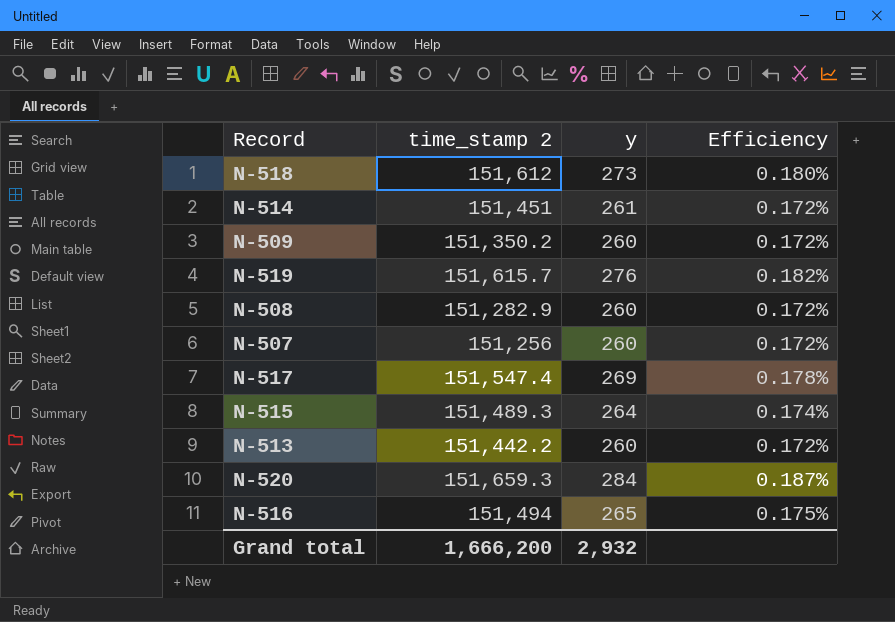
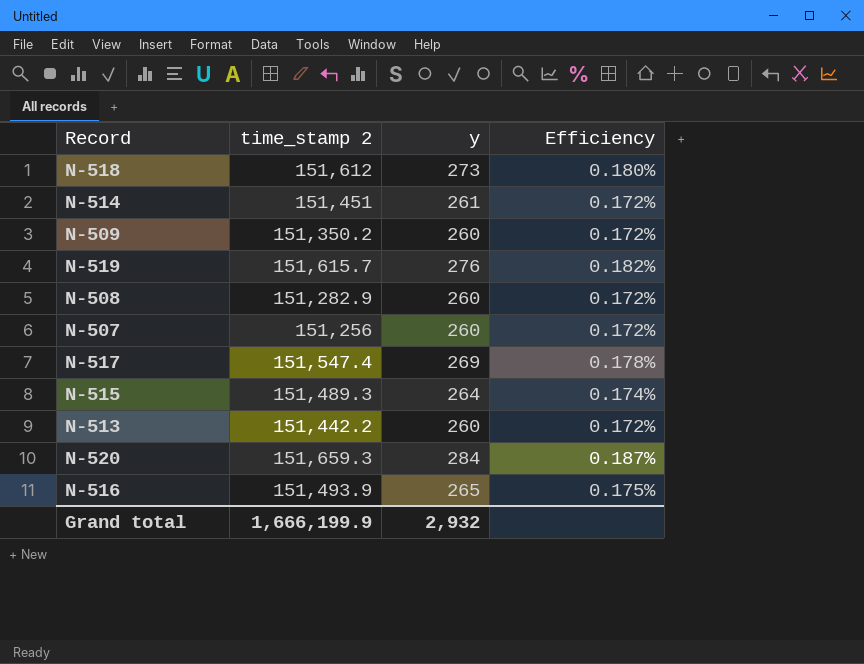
N-516 | time_stamp 2: 151,494 -> 151,493.9
Grand total | time_stamp 2: 1,666,200 -> 1,666,199.9

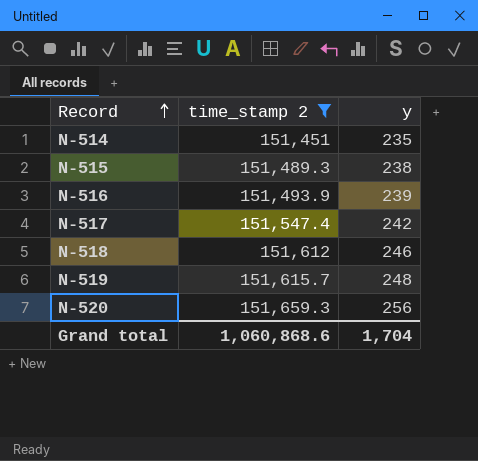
filter: none -> time_stamp 2 >= 151,451
row order: none -> Record ascending
column Efficiency | formula: [y] / [time_stamp 2] -> none
N-514 | y: 261 -> 235
N-515 | y: 264 -> 238
N-516 | y: 265 -> 239
N-517 | y: 269 -> 242
N-518 | y: 273 -> 246
N-519 | y: 276 -> 248
N-520 | y: 284 -> 256
Grand total | time_stamp 2: 1,666,199.9 -> 1,060,868.6
Grand total | y: 2,932 -> 1,704

